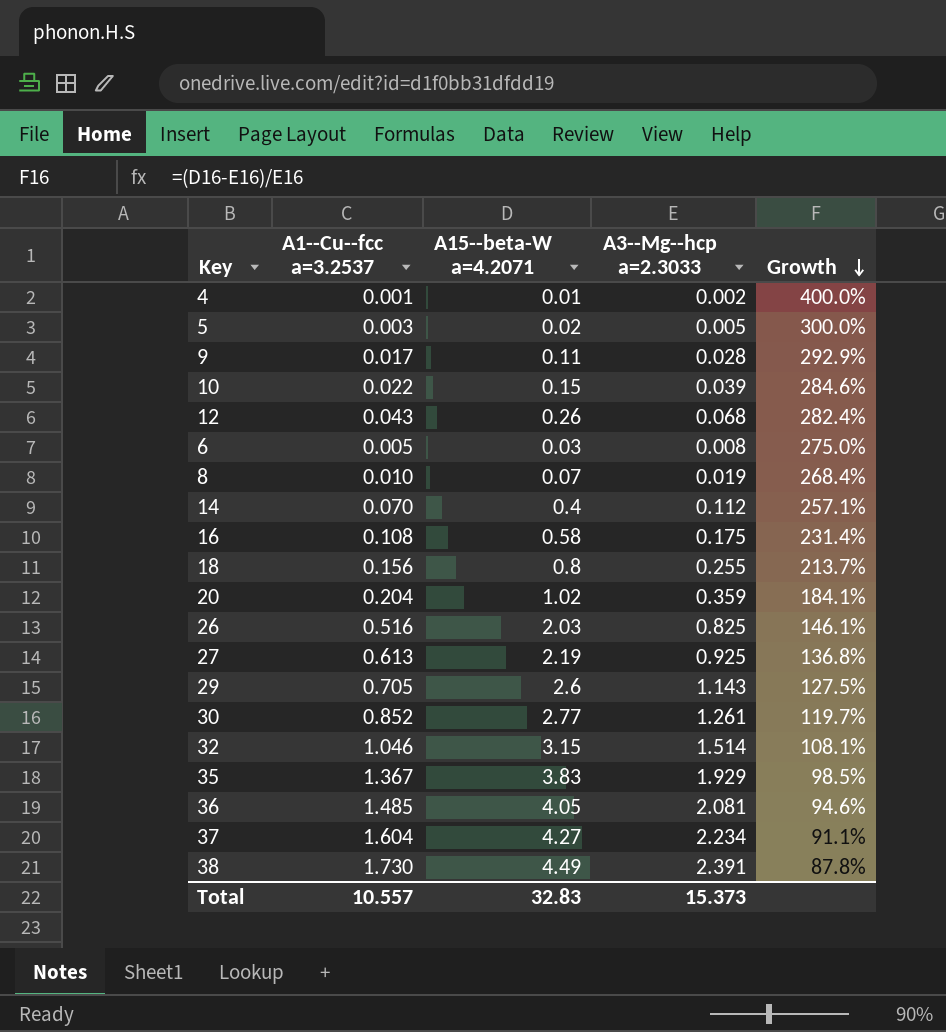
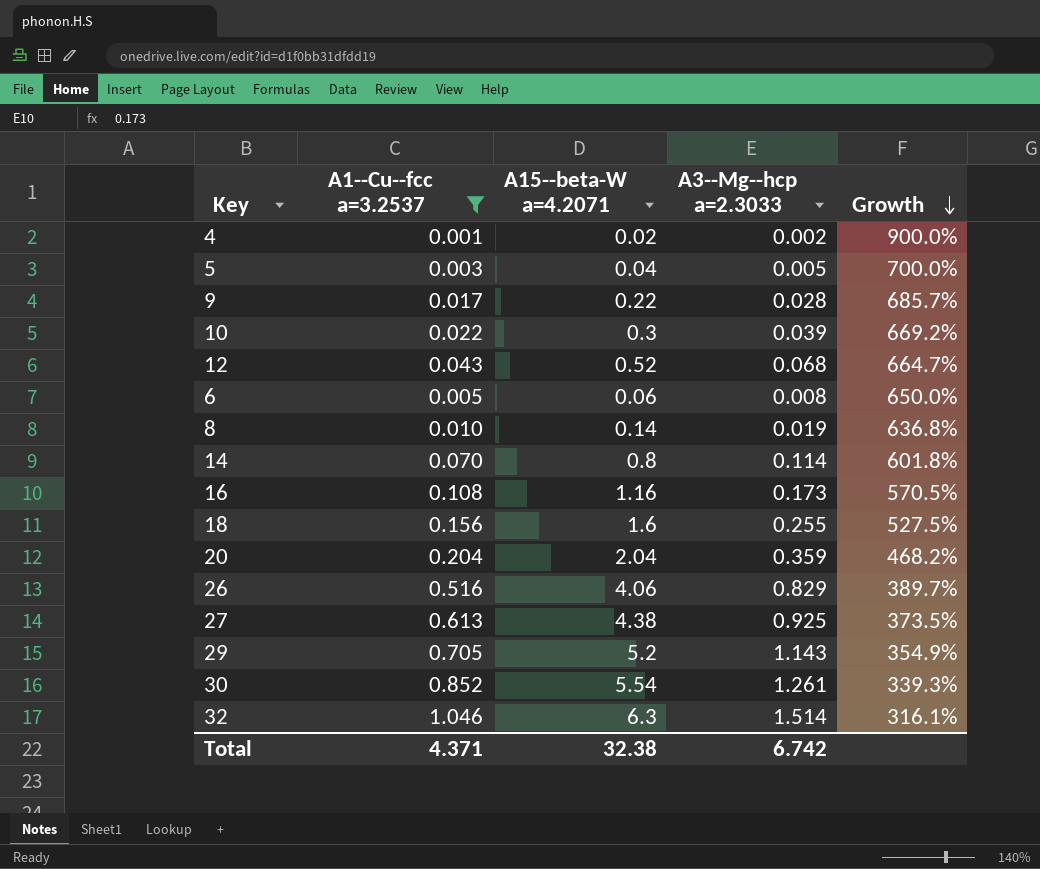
filter: none -> A1--Cu--fcc a=3.2537 <= 1.046
4 | A15--beta-W a=4.2071: 0.01 -> 0.02
4 | Growth: 400.0% -> 900.0%
5 | A15--beta-W a=4.2071: 0.02 -> 0.04
5 | Growth: 300.0% -> 700.0%
9 | A15--beta-W a=4.2071: 0.11 -> 0.22
9 | Growth: 292.9% -> 685.7%
10 | A15--beta-W a=4.2071: 0.15 -> 0.3
10 | Growth: 284.6% -> 669.2%
12 | A15--beta-W a=4.2071: 0.26 -> 0.52
12 | Growth: 282.4% -> 664.7%
6 | A15--beta-W a=4.2071: 0.03 -> 0.06
6 | Growth: 275.0% -> 650.0%
8 | A15--beta-W a=4.2071: 0.07 -> 0.14
8 | Growth: 268.4% -> 636.8%
14 | A15--beta-W a=4.2071: 0.4 -> 0.8
14 | A3--Mg--hcp a=2.3033: 0.112 -> 0.114
14 | Growth: 257.1% -> 601.8%
16 | A15--beta-W a=4.2071: 0.58 -> 1.16
16 | A3--Mg--hcp a=2.3033: 0.175 -> 0.173
16 | Growth: 231.4% -> 570.5%
18 | A15--beta-W a=4.2071: 0.8 -> 1.6
18 | Growth: 213.7% -> 527.5%
20 | A15--beta-W a=4.2071: 1.02 -> 2.04
20 | Growth: 184.1% -> 468.2%
26 | A15--beta-W a=4.2071: 2.03 -> 4.06
26 | A3--Mg--hcp a=2.3033: 0.825 -> 0.829
26 | Growth: 146.1% -> 389.7%
27 | A15--beta-W a=4.2071: 2.19 -> 4.38
27 | Growth: 136.8% -> 373.5%
29 | A15--beta-W a=4.2071: 2.6 -> 5.2
29 | Growth: 127.5% -> 354.9%
30 | A15--beta-W a=4.2071: 2.77 -> 5.54
30 | Growth: 119.7% -> 339.3%
32 | A15--beta-W a=4.2071: 3.15 -> 6.3
32 | Growth: 108.1% -> 316.1%
Total | A1--Cu--fcc a=3.2537: 10.557 -> 4.371
Total | A15--beta-W a=4.2071: 32.83 -> 32.38
Total | A3--Mg--hcp a=2.3033: 15.373 -> 6.742

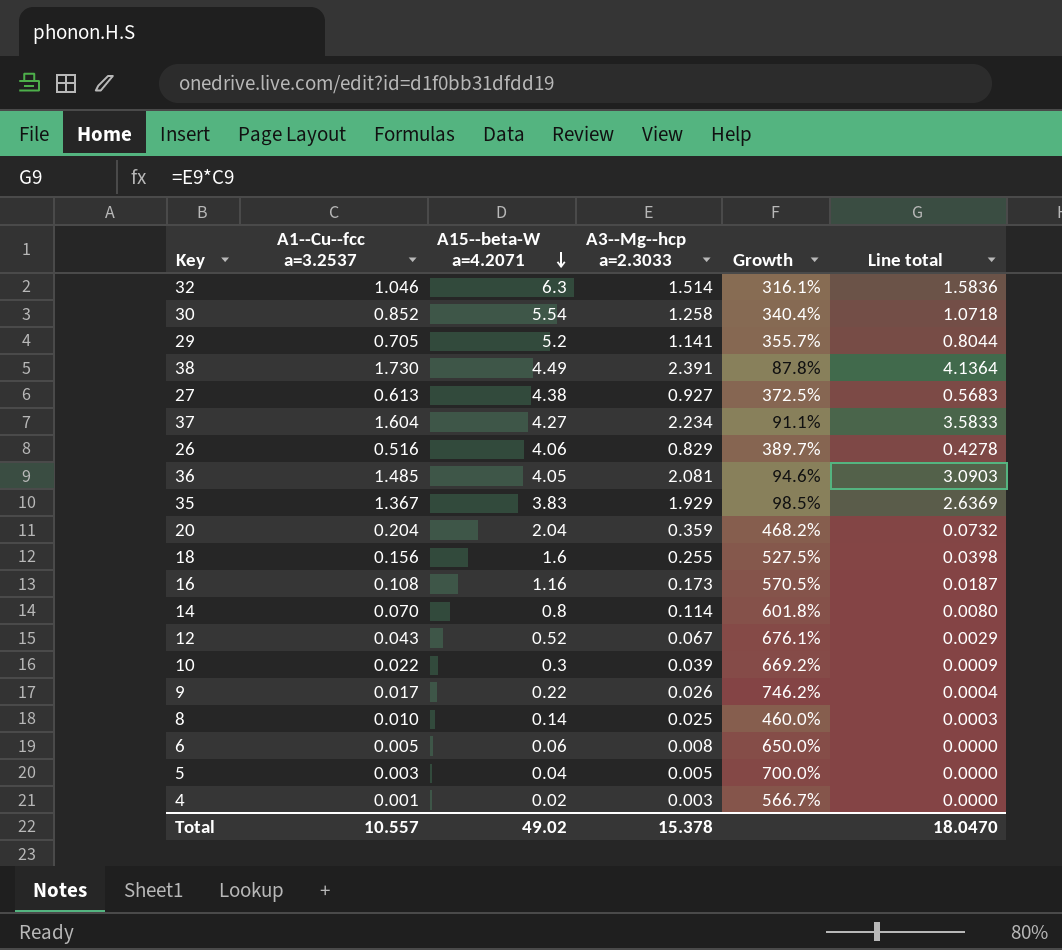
filter: A1--Cu--fcc a=3.2537 <= 1.046 -> none
row order: Growth descending -> A15--beta-W a=4.2071 descending
column Line total | formula: none -> [A1--Cu--fcc a=3.2537] * [A3--Mg--hcp a=2.3033]
30 | A3--Mg--hcp a=2.3033: 1.261 -> 1.258
30 | Growth: 339.3% -> 340.4%
29 | A3--Mg--hcp a=2.3033: 1.143 -> 1.141
29 | Growth: 354.9% -> 355.7%
27 | A3--Mg--hcp a=2.3033: 0.925 -> 0.927
27 | Growth: 373.5% -> 372.5%
12 | A3--Mg--hcp a=2.3033: 0.068 -> 0.067
12 | Growth: 664.7% -> 676.1%
9 | A3--Mg--hcp a=2.3033: 0.028 -> 0.026
9 | Growth: 685.7% -> 746.2%
8 | A3--Mg--hcp a=2.3033: 0.019 -> 0.025
8 | Growth: 636.8% -> 460.0%
4 | A3--Mg--hcp a=2.3033: 0.002 -> 0.003
4 | Growth: 900.0% -> 566.7%
Total | A1--Cu--fcc a=3.2537: 4.371 -> 10.557
Total | A15--beta-W a=4.2071: 32.38 -> 49.02
Total | A3--Mg--hcp a=2.3033: 6.742 -> 15.378

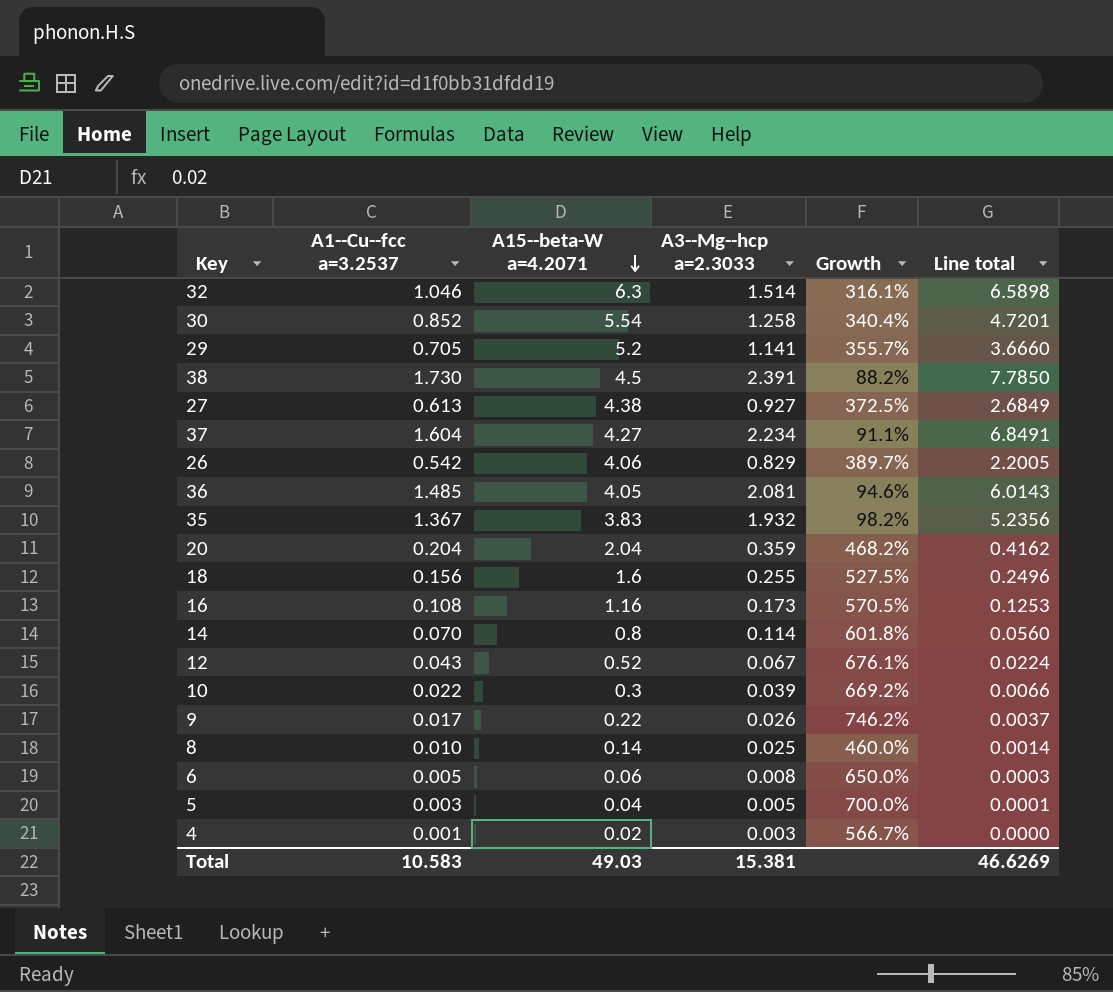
column Line total | formula: [A1--Cu--fcc a=3.2537] * [A3--Mg--hcp a=2.3033] -> [A1--Cu--fcc a=3.2537] * [A15--beta-W a=4.2071]
38 | A15--beta-W a=4.2071: 4.49 -> 4.5
38 | Growth: 87.8% -> 88.2%
26 | A1--Cu--fcc a=3.2537: 0.516 -> 0.542
35 | A3--Mg--hcp a=2.3033: 1.929 -> 1.932
35 | Growth: 98.5% -> 98.2%
Total | A1--Cu--fcc a=3.2537: 10.557 -> 10.583
Total | A15--beta-W a=4.2071: 49.02 -> 49.03
Total | A3--Mg--hcp a=2.3033: 15.378 -> 15.381
Total | Line total: 18.0470 -> 46.6269

